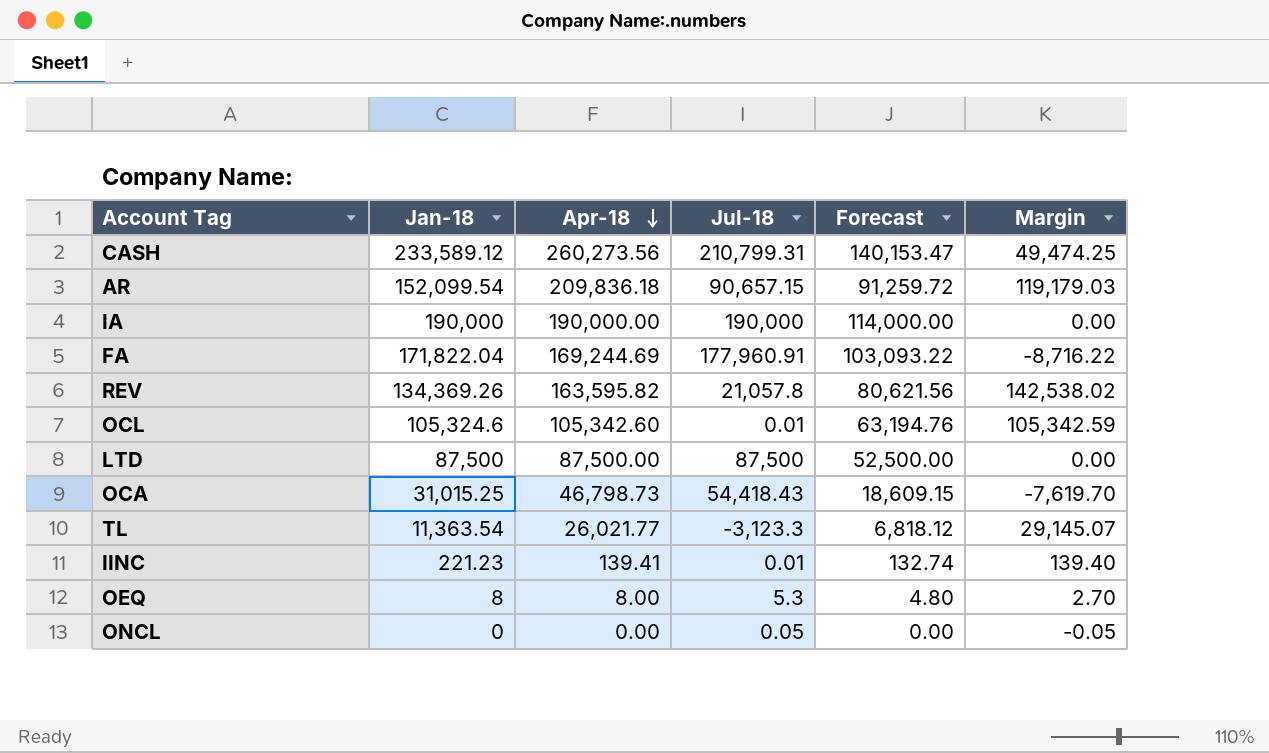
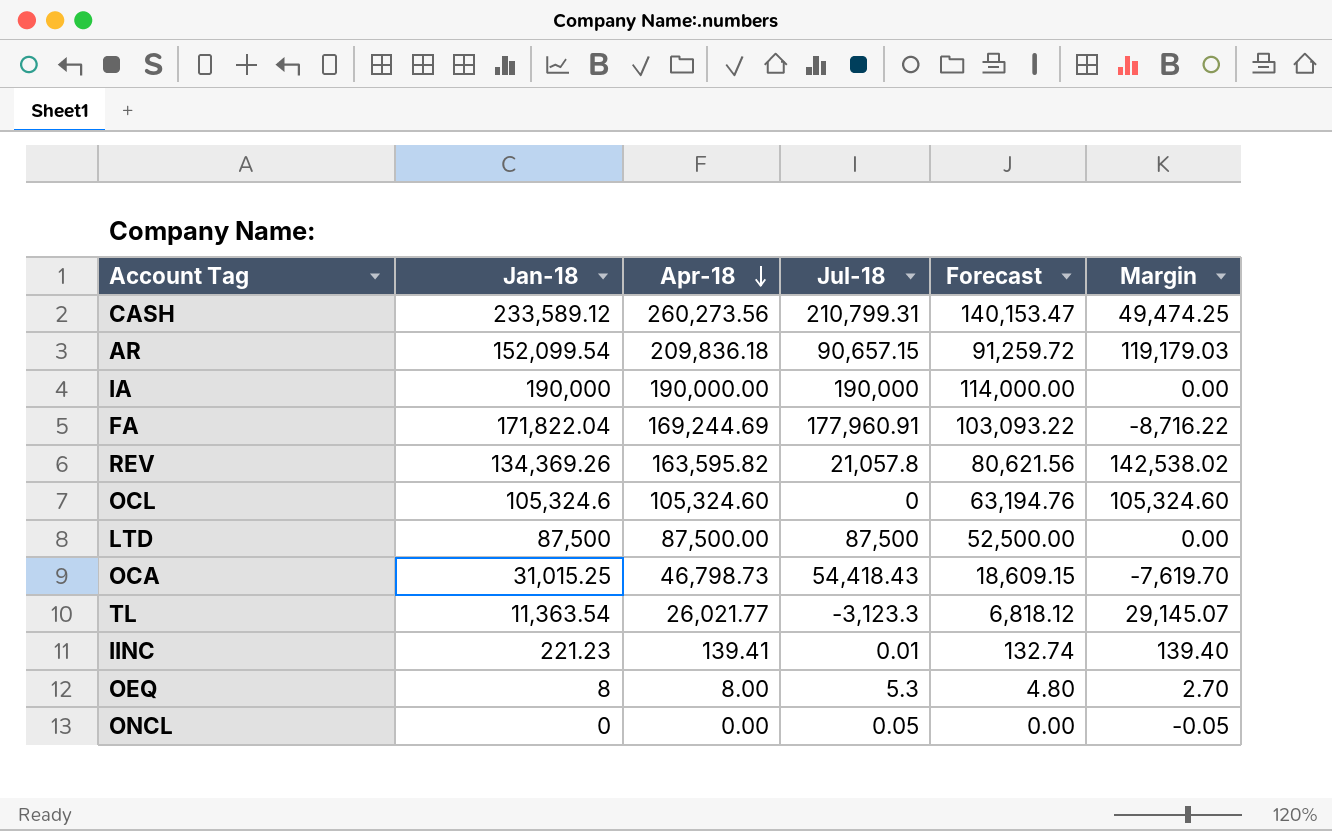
OCL | Apr-18: 105,342.60 -> 105,324.60
OCL | Jul-18: 0.01 -> 0
OCL | Margin: 105,342.59 -> 105,324.60

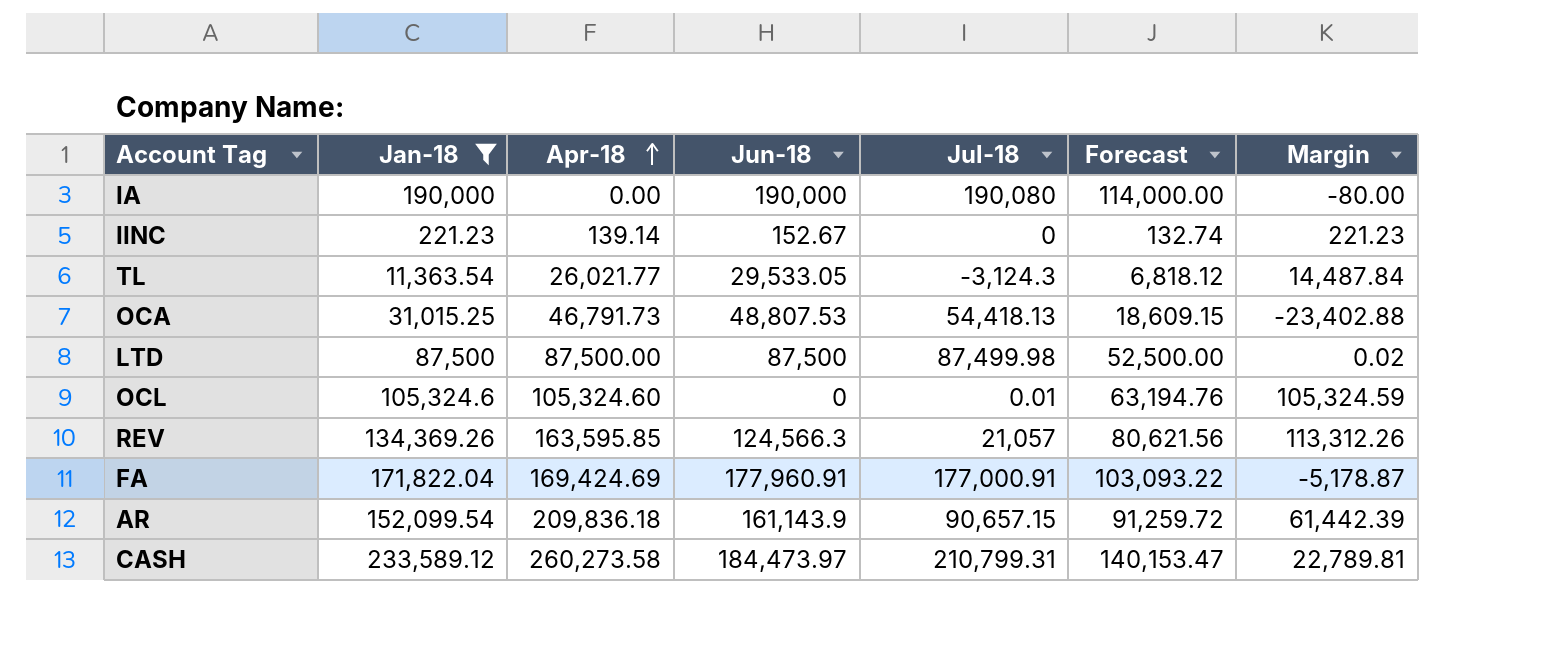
filter: none -> Jan-18 >= 221.23
row order: Apr-18 descending -> Apr-18 ascending
column Jun-18 | position: none -> 4
column Margin | formula: [Apr-18] - [Jul-18] -> [Jan-18] - [Jul-18]
IA | Apr-18: 190,000.00 -> 0.00
IA | Jul-18: 190,000 -> 190,080
IINC | Apr-18: 139.41 -> 139.14
IINC | Jul-18: 0.01 -> 0
TL | Jul-18: -3,123.3 -> -3,124.3
OCA | Apr-18: 46,798.73 -> 46,791.73
OCA | Jul-18: 54,418.43 -> 54,418.13
LTD | Jul-18: 87,500 -> 87,499.98
OCL | Jul-18: 0 -> 0.01
REV | Apr-18: 163,595.82 -> 163,595.85
REV | Jul-18: 21,057.8 -> 21,057
FA | Apr-18: 169,244.69 -> 169,424.69
FA | Jul-18: 177,960.91 -> 177,000.91
CASH | Apr-18: 260,273.56 -> 260,273.58

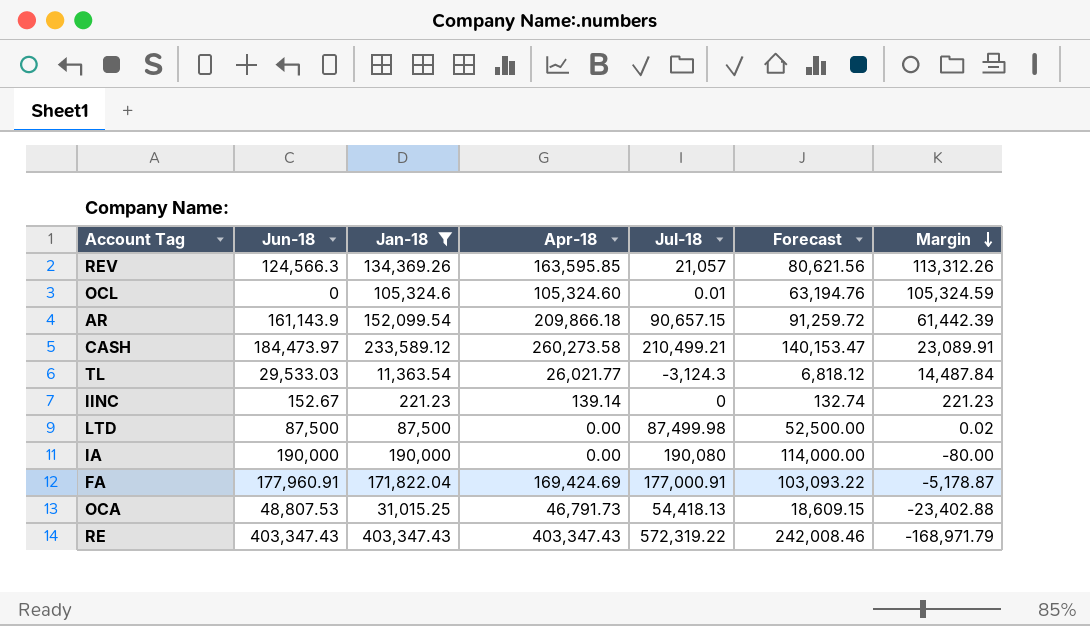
row order: Apr-18 ascending -> Margin descending
column Jun-18 | position: 4 -> 2
AR | Apr-18: 209,836.18 -> 209,866.18
CASH | Jul-18: 210,799.31 -> 210,499.21
CASH | Margin: 22,789.81 -> 23,089.91
TL | Jun-18: 29,533.05 -> 29,533.03
LTD | Apr-18: 87,500.00 -> 0.00
row RE: none -> 403,347.43 | 403,347.43 | 403,347.43 | 572,319.22 | 242,008.46 | -168,971.79

